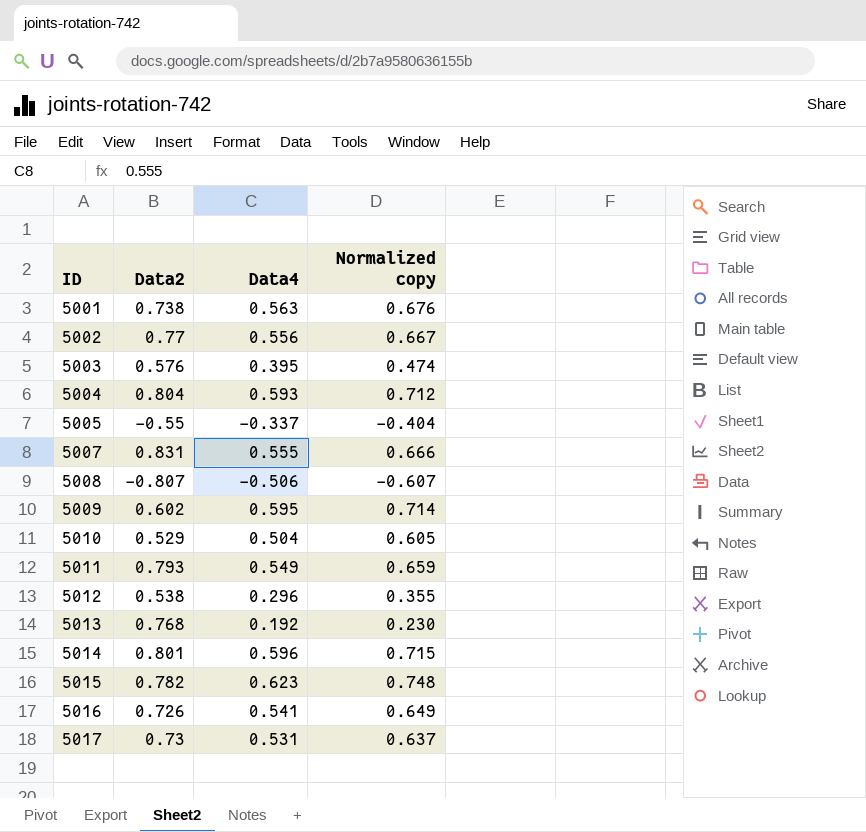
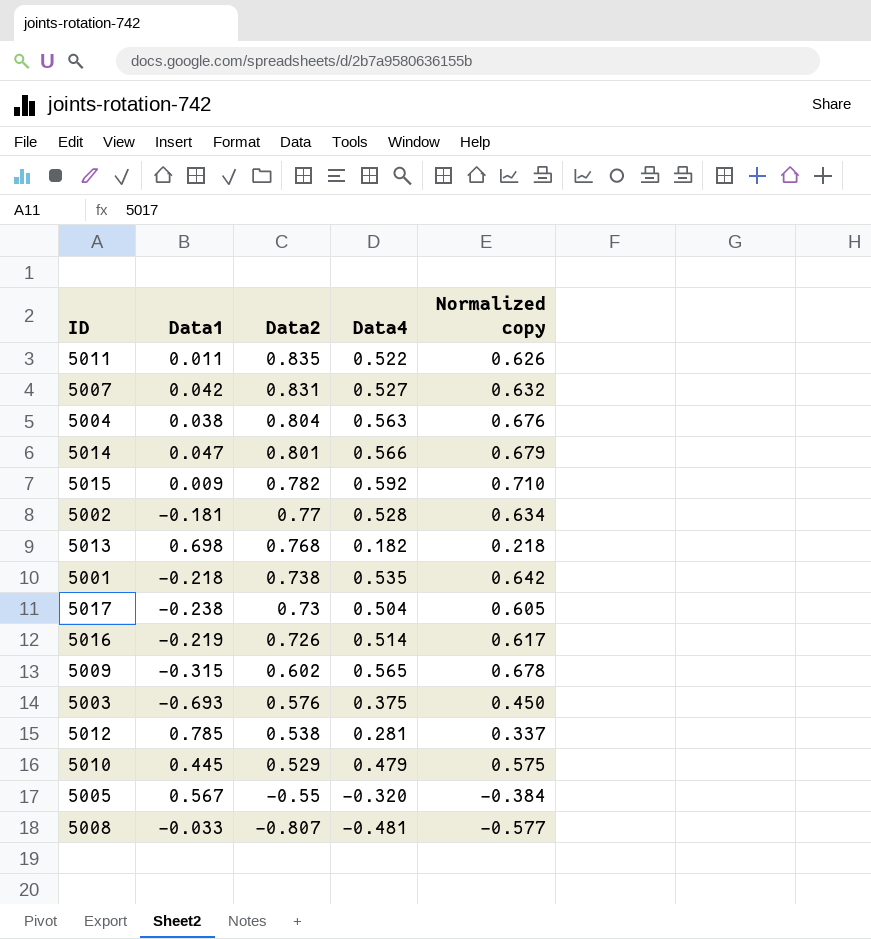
row order: ID ascending -> Data2 descending
column Data1 | position: none -> 2
5011 | Data2: 0.793 -> 0.835
5011 | Data4: 0.549 -> 0.522
5011 | Normalized copy: 0.659 -> 0.626
5007 | Data4: 0.555 -> 0.527
5007 | Normalized copy: 0.666 -> 0.632
5004 | Data4: 0.593 -> 0.563
5004 | Normalized copy: 0.712 -> 0.676
5014 | Data4: 0.596 -> 0.566
5014 | Normalized copy: 0.715 -> 0.679
5015 | Data4: 0.623 -> 0.592
5015 | Normalized copy: 0.748 -> 0.710
5002 | Data4: 0.556 -> 0.528
5002 | Normalized copy: 0.667 -> 0.634
5013 | Data4: 0.192 -> 0.182
5013 | Normalized copy: 0.230 -> 0.218
5001 | Data4: 0.563 -> 0.535
5001 | Normalized copy: 0.676 -> 0.642
5017 | Data4: 0.531 -> 0.504
5017 | Normalized copy: 0.637 -> 0.605
5016 | Data4: 0.541 -> 0.514
5016 | Normalized copy: 0.649 -> 0.617
5009 | Data4: 0.595 -> 0.565
5009 | Normalized copy: 0.714 -> 0.678
5003 | Data4: 0.395 -> 0.375
5003 | Normalized copy: 0.474 -> 0.450
5012 | Data4: 0.296 -> 0.281
5012 | Normalized copy: 0.355 -> 0.337
5010 | Data4: 0.504 -> 0.479
5010 | Normalized copy: 0.605 -> 0.575
5005 | Data4: -0.337 -> -0.320
5005 | Normalized copy: -0.404 -> -0.384
5008 | Data4: -0.506 -> -0.481
5008 | Normalized copy: -0.607 -> -0.577

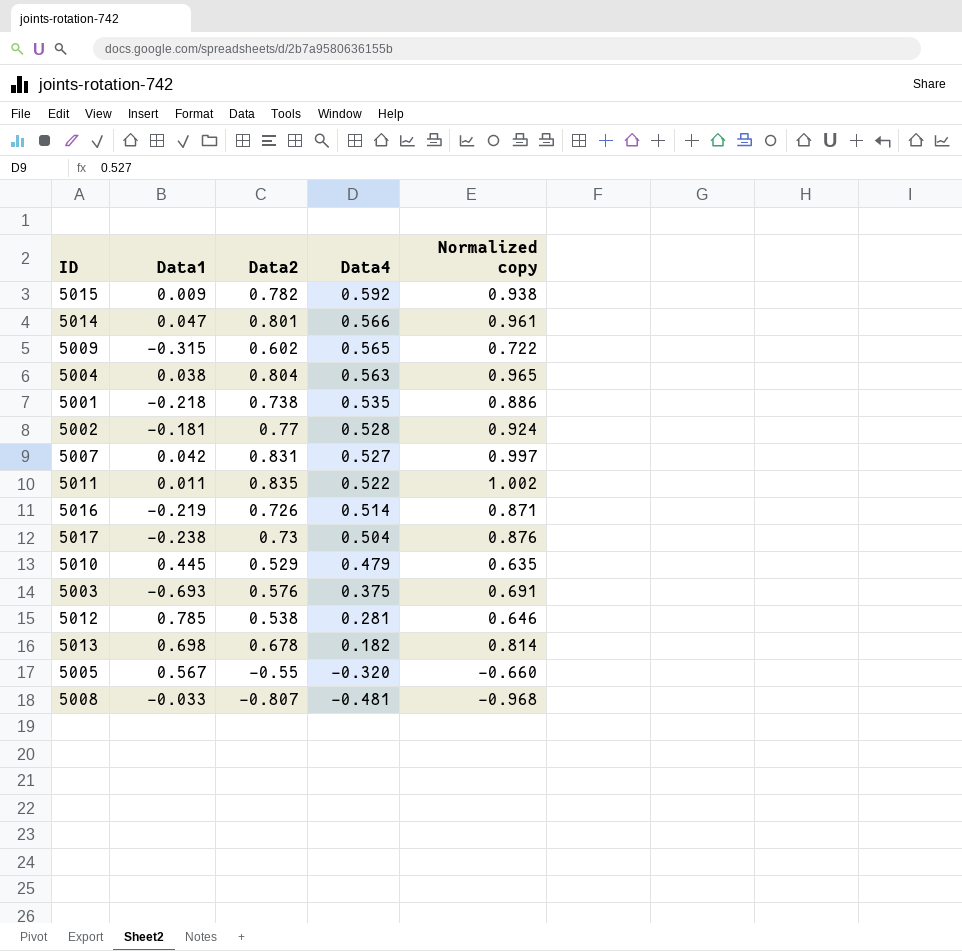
row order: Data2 descending -> Data4 descending
column Normalized copy | formula: [Data4] * 1.2 -> [Data2] * 1.2
5013 | Data2: 0.768 -> 0.678

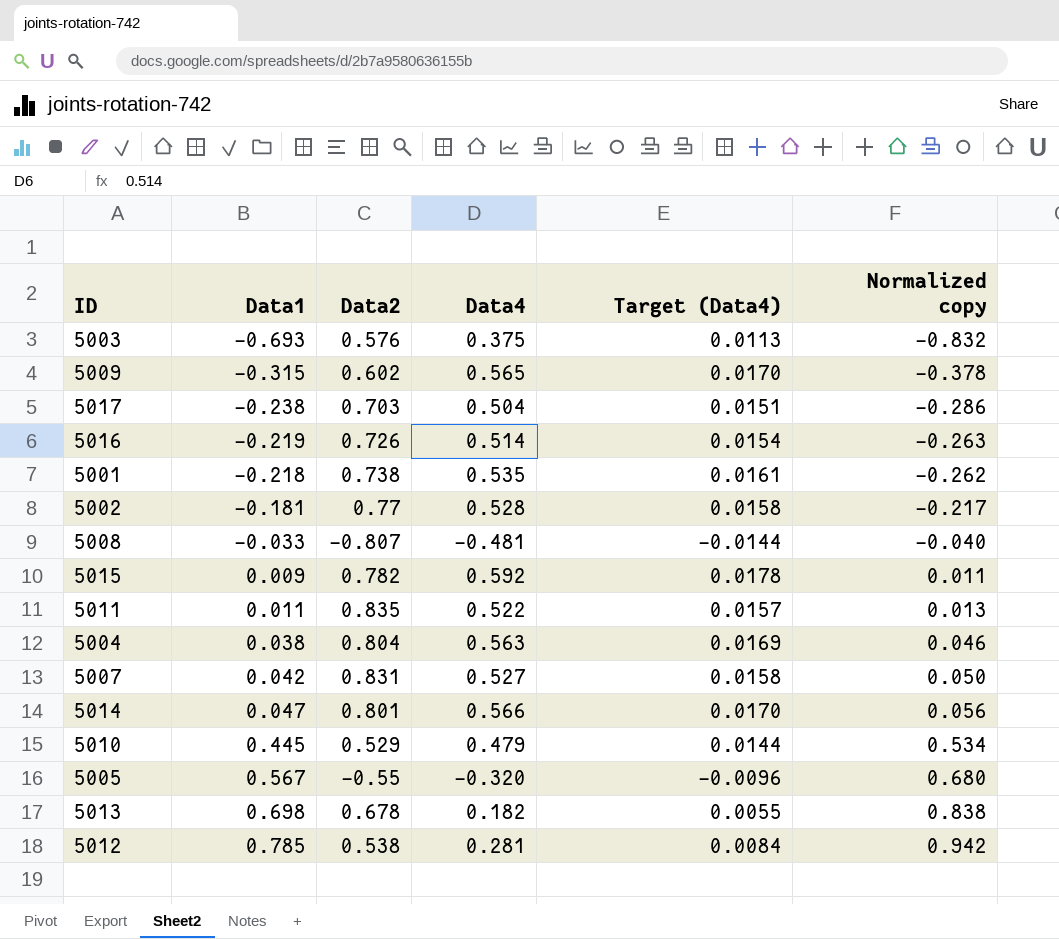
row order: Data4 descending -> Data1 ascending
column Target (Data4) | formula: none -> [Data4] * 0.03
column Normalized copy | formula: [Data2] * 1.2 -> [Data1] * 1.2
5017 | Data2: 0.73 -> 0.703

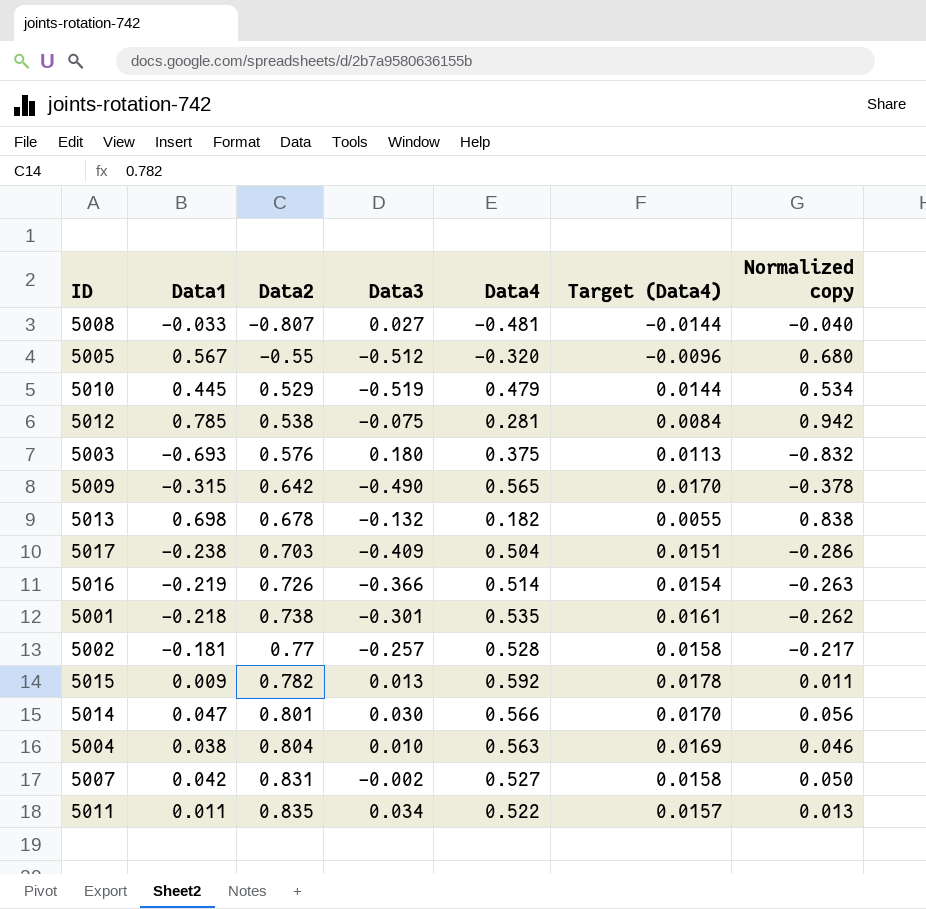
row order: Data1 ascending -> Data2 ascending
column Data3 | position: none -> 4
5009 | Data2: 0.602 -> 0.642

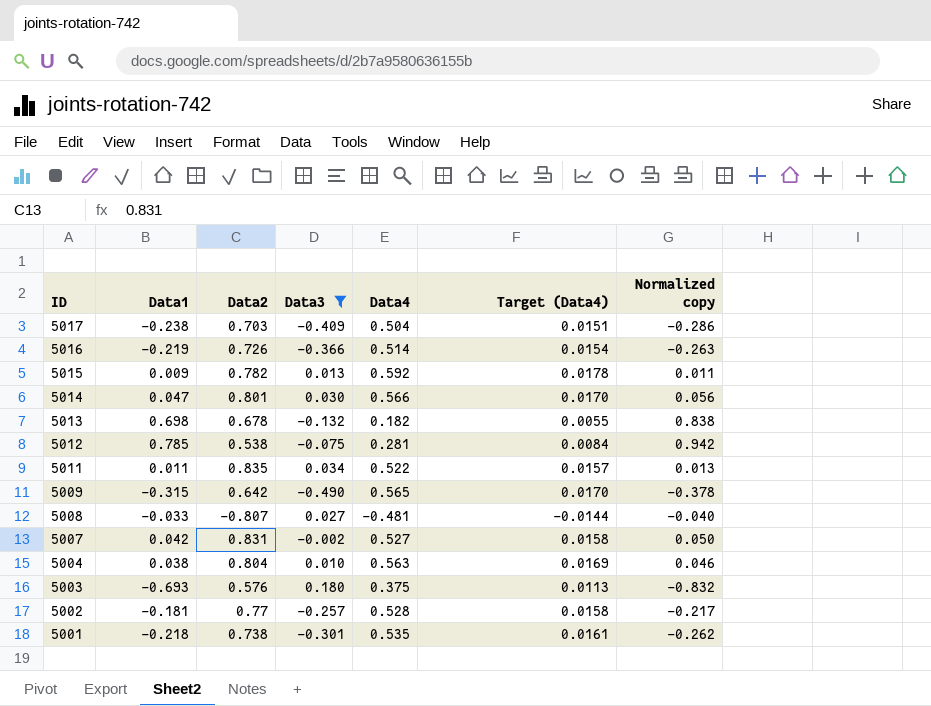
filter: none -> Data3 >= -0.490
row order: Data2 ascending -> ID descending

